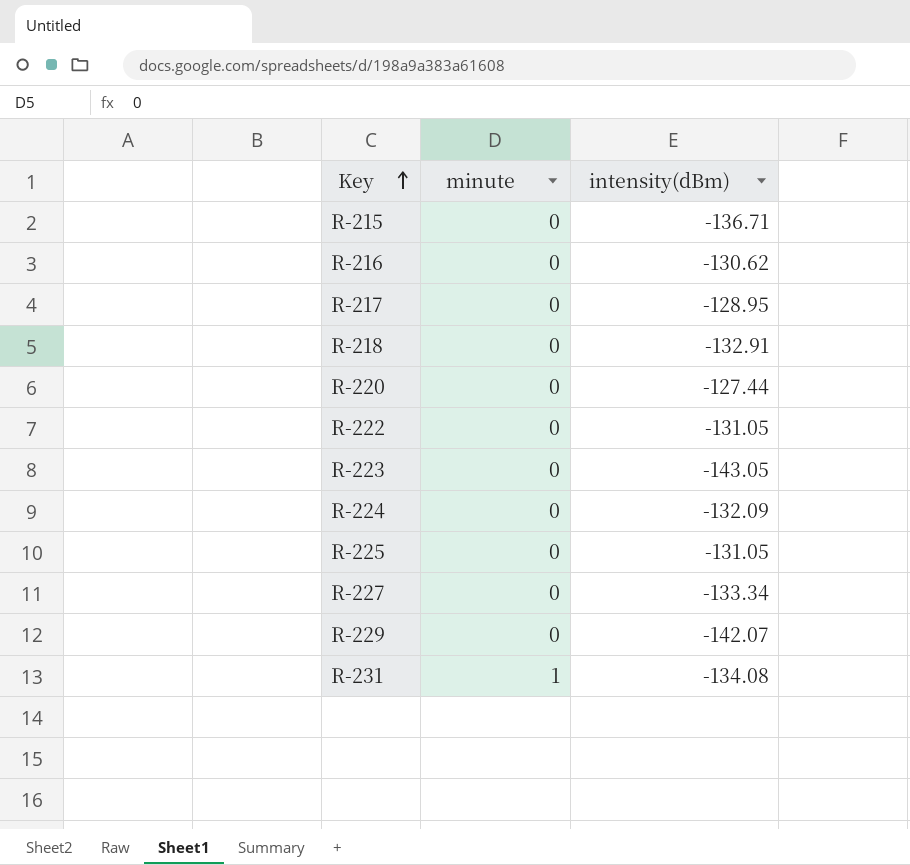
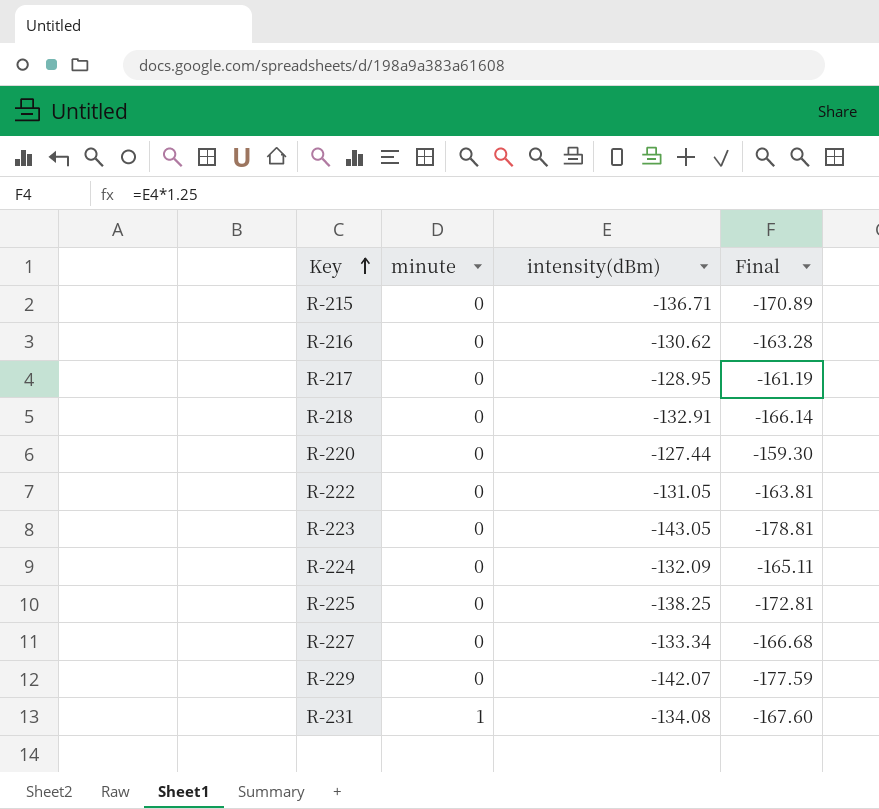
column Final | formula: none -> [intensity(dBm)] * 1.25
R-225 | intensity(dBm): -131.05 -> -138.25

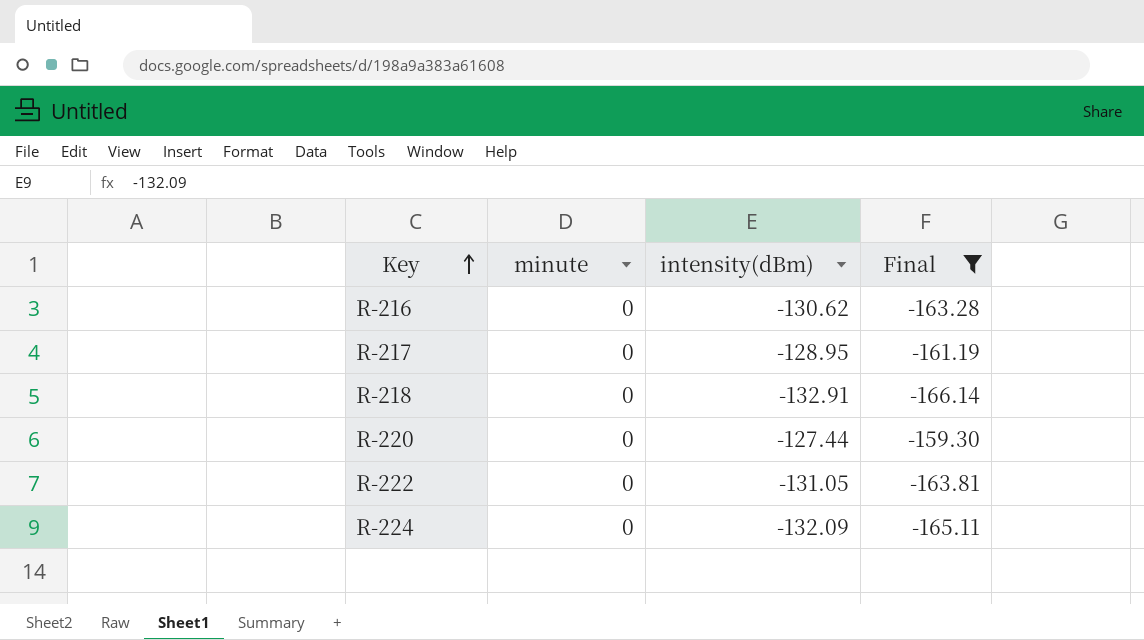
filter: none -> Final >= -166.14

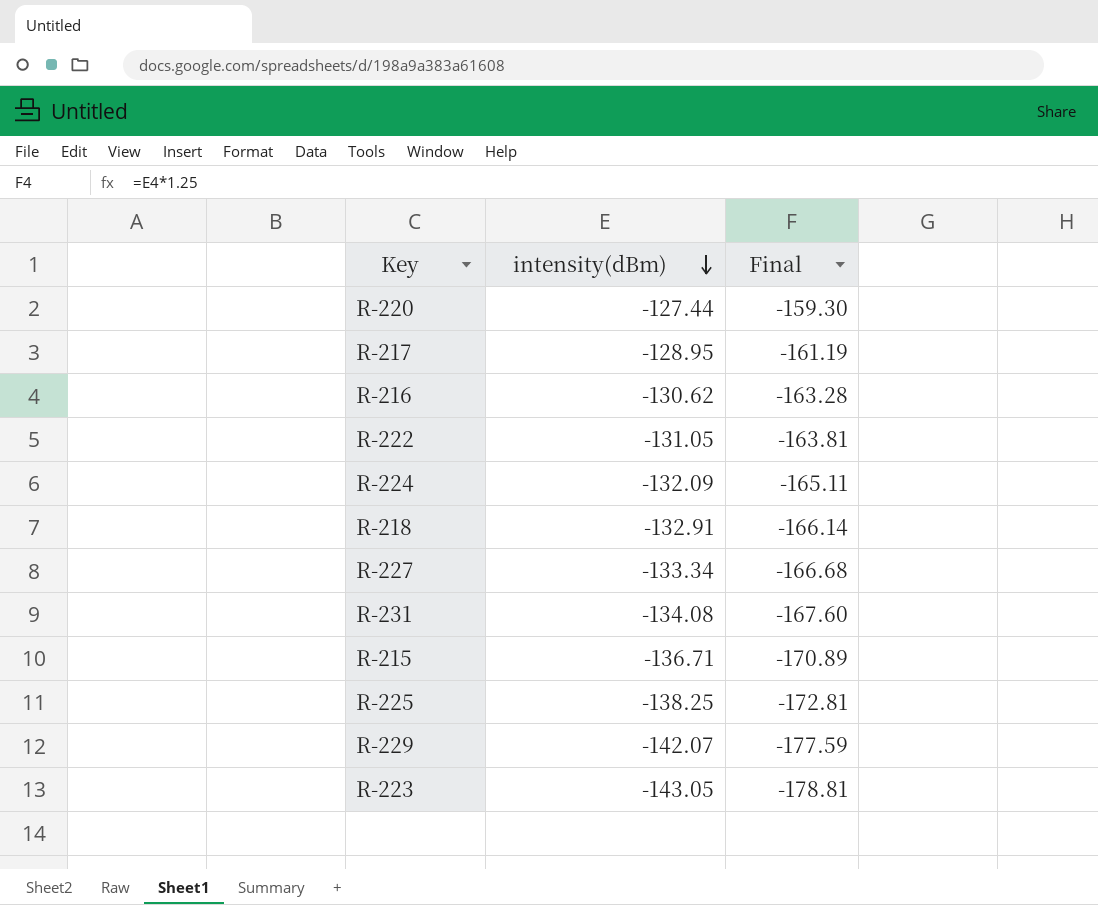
filter: Final >= -166.14 -> none
row order: Key ascending -> intensity(dBm) descending
column minute | position: 2 -> none

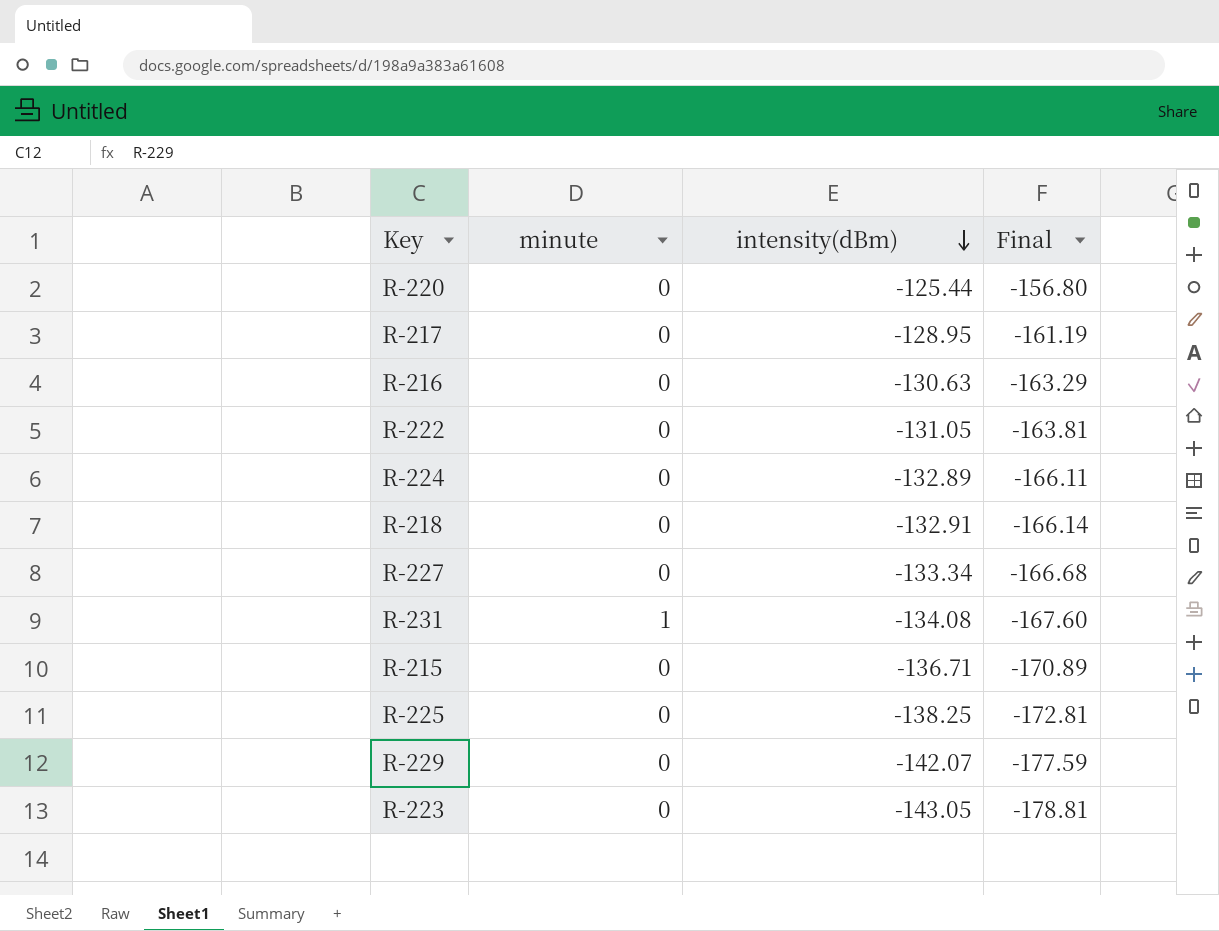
column minute | position: none -> 2
R-220 | intensity(dBm): -127.44 -> -125.44
R-220 | Final: -159.30 -> -156.80
R-216 | intensity(dBm): -130.62 -> -130.63
R-216 | Final: -163.28 -> -163.29
R-224 | intensity(dBm): -132.09 -> -132.89
R-224 | Final: -165.11 -> -166.11

